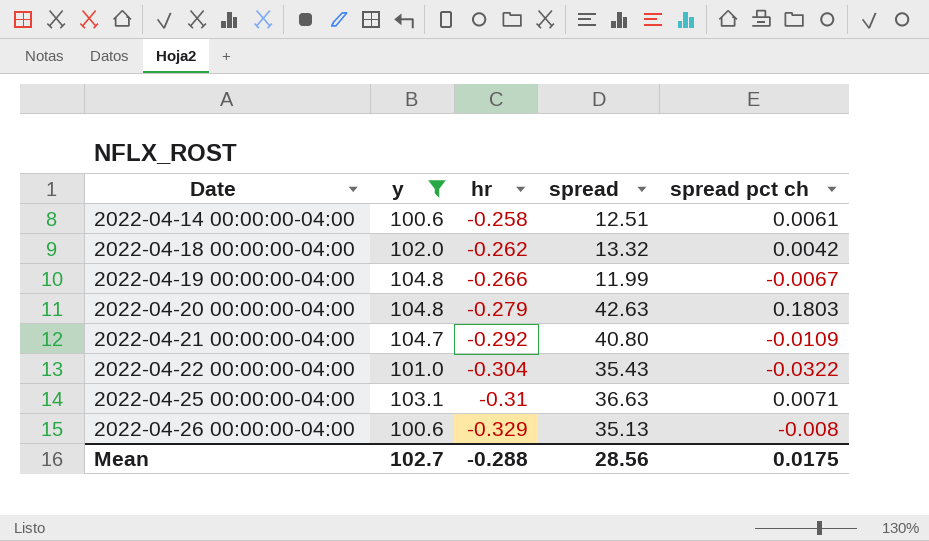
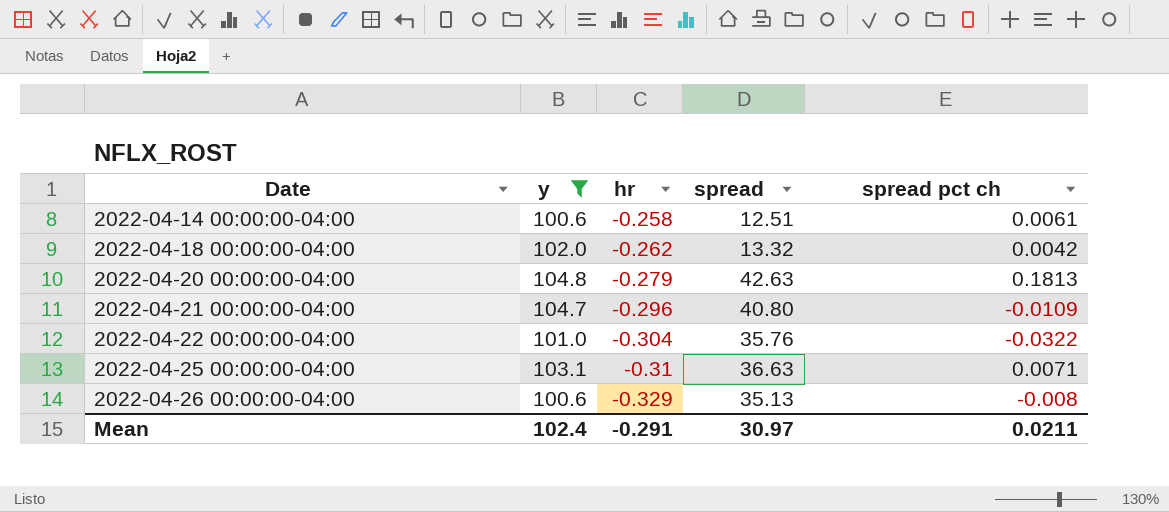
row 2022-04-19 00:00:00-04:00: 104.8 | -0.266 | 11.99 | -0.0067 -> none
2022-04-20 00:00:00-04:00 | spread pct ch: 0.1803 -> 0.1813
2022-04-21 00:00:00-04:00 | hr: -0.292 -> -0.296
2022-04-22 00:00:00-04:00 | spread: 35.43 -> 35.76
Mean | y: 102.7 -> 102.4
Mean | hr: -0.288 -> -0.291
Mean | spread: 28.56 -> 30.97
Mean | spread pct ch: 0.0175 -> 0.0211

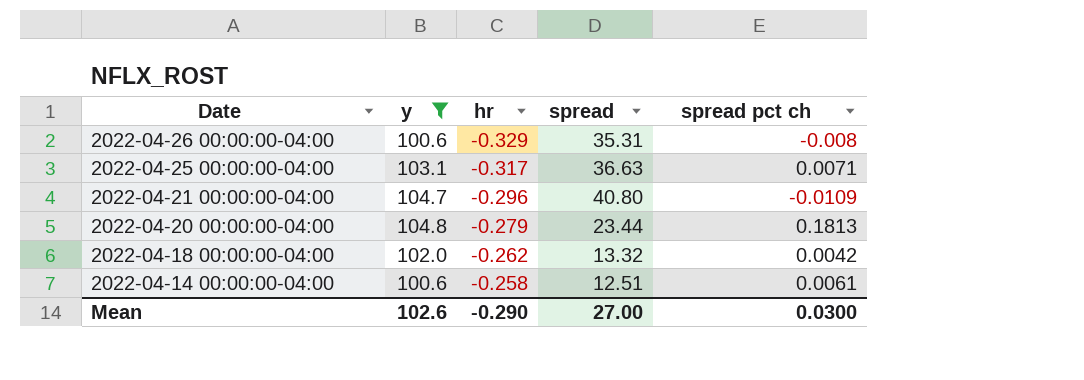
row order: Date ascending -> Date descending
row 2022-04-22 00:00:00-04:00: 101.0 | -0.304 | 35.76 | -0.0322 -> none
2022-04-26 00:00:00-04:00 | spread: 35.13 -> 35.31
2022-04-25 00:00:00-04:00 | hr: -0.31 -> -0.317
2022-04-20 00:00:00-04:00 | spread: 42.63 -> 23.44
Mean | y: 102.4 -> 102.6
Mean | hr: -0.291 -> -0.290
Mean | spread: 30.97 -> 27.00
Mean | spread pct ch: 0.0211 -> 0.0300

